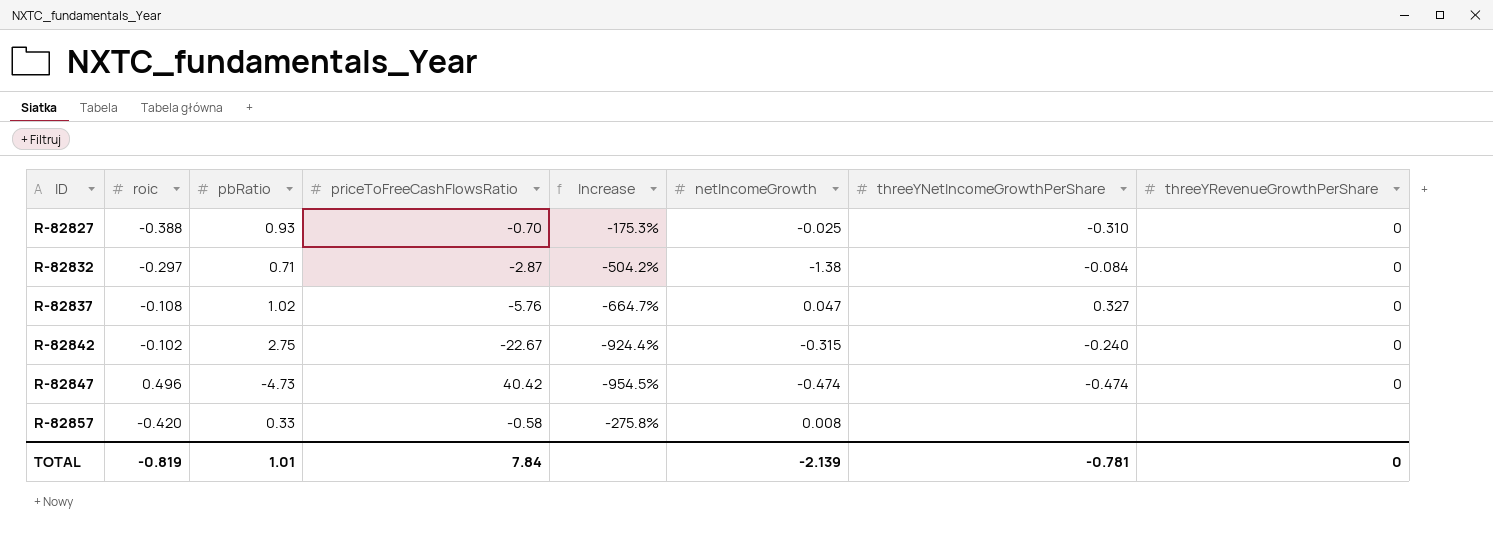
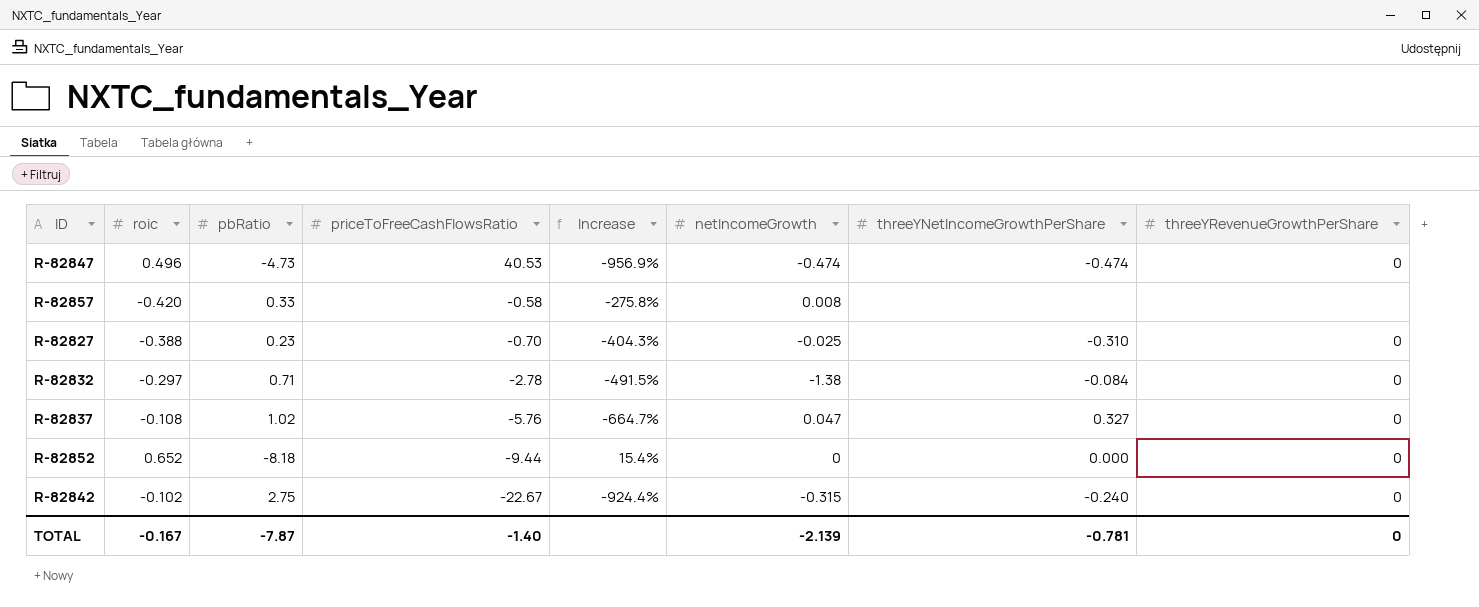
row order: ID ascending -> priceToFreeCashFlowsRatio descending
R-82847 | priceToFreeCashFlowsRatio: 40.42 -> 40.53
R-82847 | Increase: -954.5% -> -956.9%
R-82827 | pbRatio: 0.93 -> 0.23
R-82827 | Increase: -175.3% -> -404.3%
R-82832 | priceToFreeCashFlowsRatio: -2.87 -> -2.78
R-82832 | Increase: -504.2% -> -491.5%
row R-82852: none -> 0.652 | -8.18 | -9.44 | 15.4% | 0 | 0.000 | 0
TOTAL | roic: -0.819 -> -0.167
TOTAL | pbRatio: 1.01 -> -7.87
TOTAL | priceToFreeCashFlowsRatio: 7.84 -> -1.40

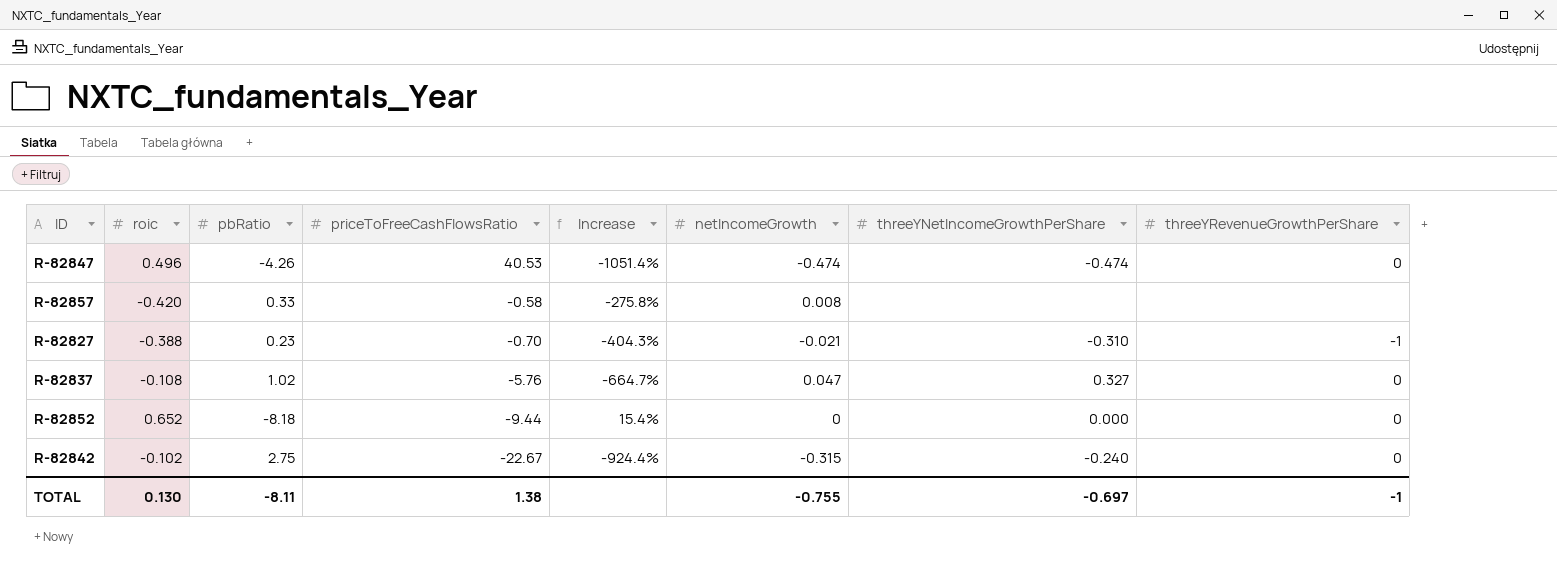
row R-82832: -0.297 | 0.71 | -2.78 | -491.5% | -1.38 | -0.084 | 0 -> none
R-82847 | pbRatio: -4.73 -> -4.26
R-82847 | Increase: -956.9% -> -1051.4%
R-82827 | netIncomeGrowth: -0.025 -> -0.021
R-82827 | threeYRevenueGrowthPerShare: 0 -> -1
TOTAL | roic: -0.167 -> 0.130
TOTAL | pbRatio: -7.87 -> -8.11
TOTAL | priceToFreeCashFlowsRatio: -1.40 -> 1.38
TOTAL | netIncomeGrowth: -2.139 -> -0.755
TOTAL | threeYNetIncomeGrowthPerShare: -0.781 -> -0.697
TOTAL | threeYRevenueGrowthPerShare: 0 -> -1

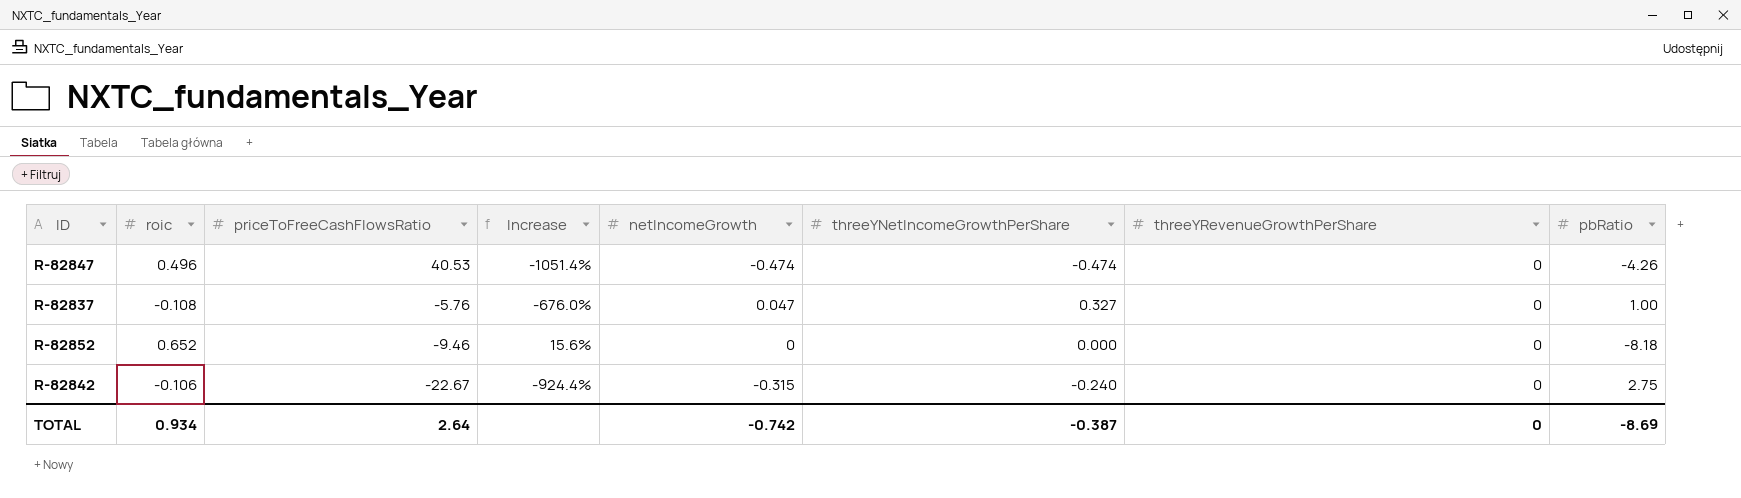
column pbRatio | position: 3 -> 8
row R-82857: -0.420 | 0.33 | -0.58 | -275.8% | 0.008 | none | none -> none
row R-82827: -0.388 | 0.23 | -0.70 | -404.3% | -0.021 | -0.310 | -1 -> none
R-82837 | Increase: -664.7% -> -676.0%
R-82837 | pbRatio: 1.02 -> 1.00
R-82852 | priceToFreeCashFlowsRatio: -9.44 -> -9.46
R-82852 | Increase: 15.4% -> 15.6%
R-82842 | roic: -0.102 -> -0.106
TOTAL | roic: 0.130 -> 0.934
TOTAL | priceToFreeCashFlowsRatio: 1.38 -> 2.64
TOTAL | netIncomeGrowth: -0.755 -> -0.742
TOTAL | threeYNetIncomeGrowthPerShare: -0.697 -> -0.387
TOTAL | threeYRevenueGrowthPerShare: -1 -> 0
TOTAL | pbRatio: -8.11 -> -8.69

